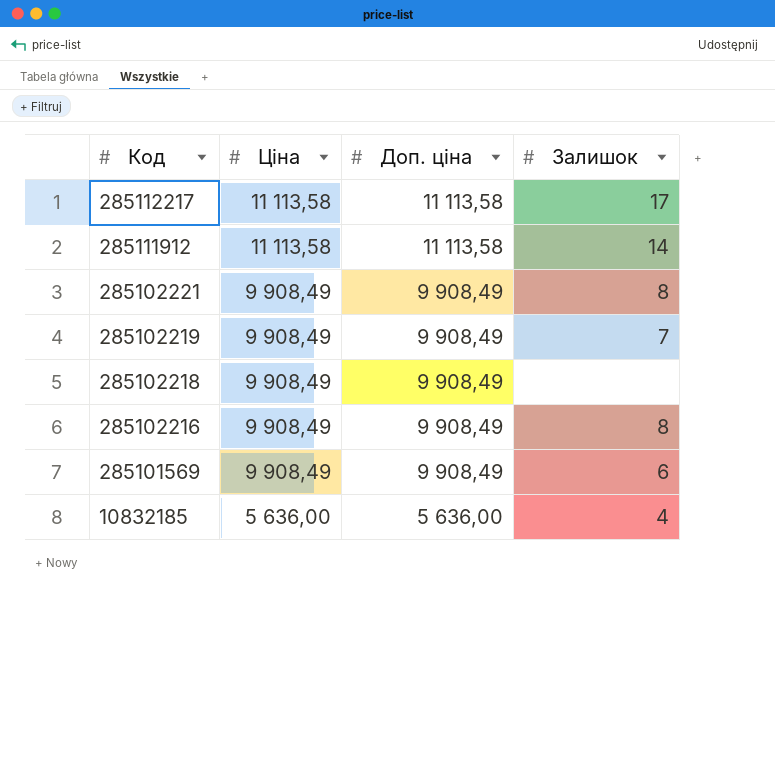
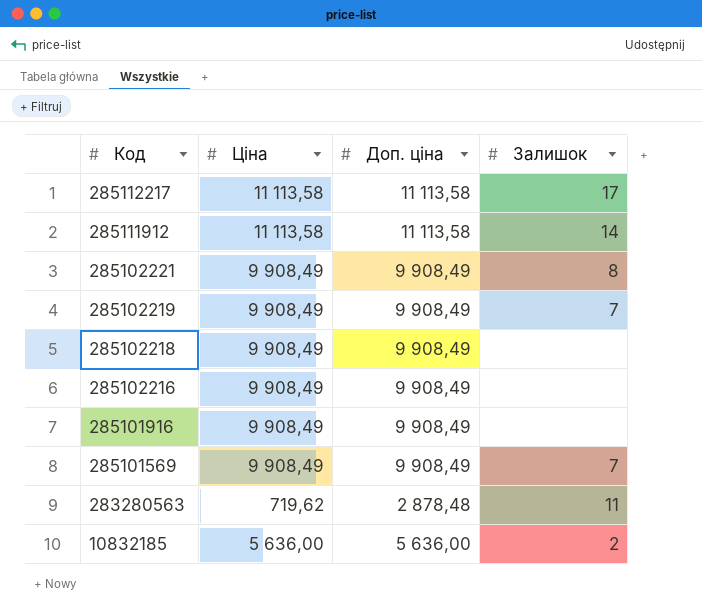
285102216 | Залишок: 8 -> none
row 285101916: none -> 9 908,49 | 9 908,49 | none
285101569 | Залишок: 6 -> 7
row 283280563: none -> 719,62 | 2 878,48 | 11
10832185 | Залишок: 4 -> 2

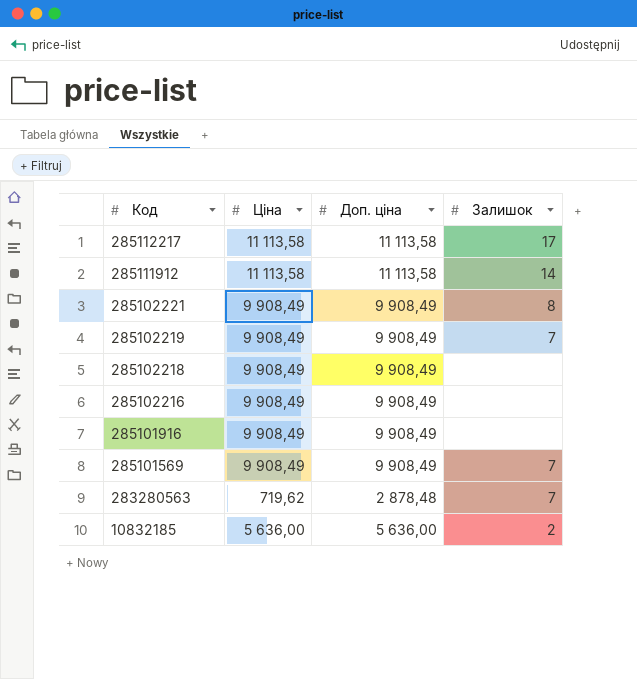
283280563 | Залишок: 11 -> 7

